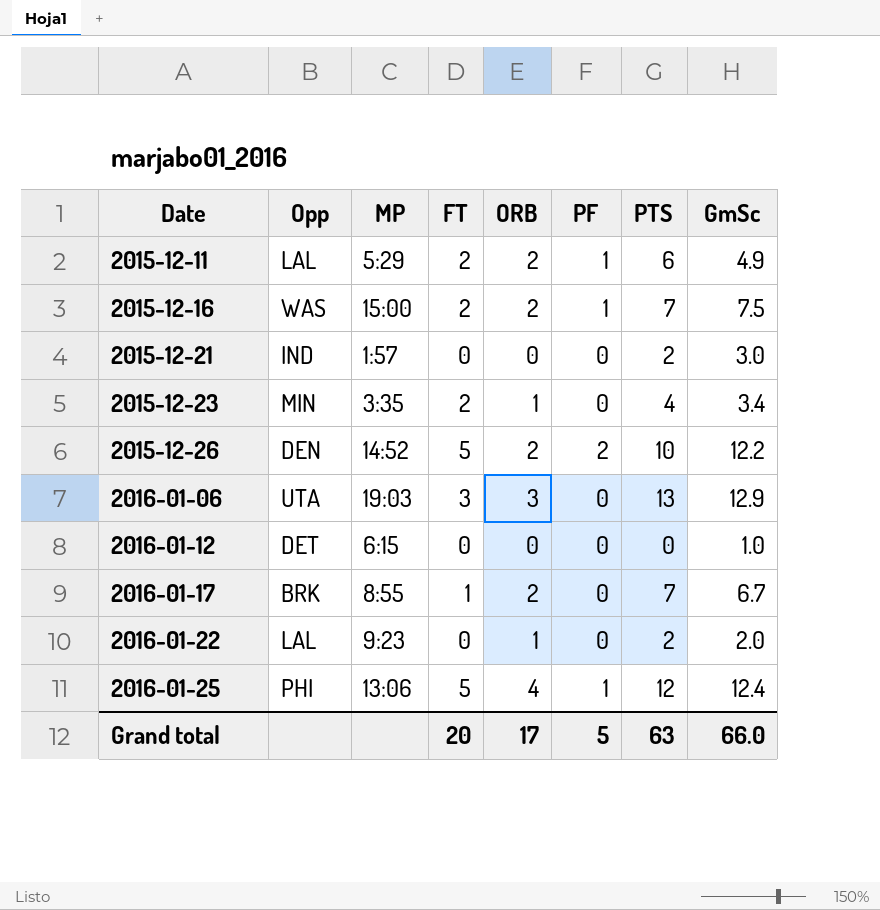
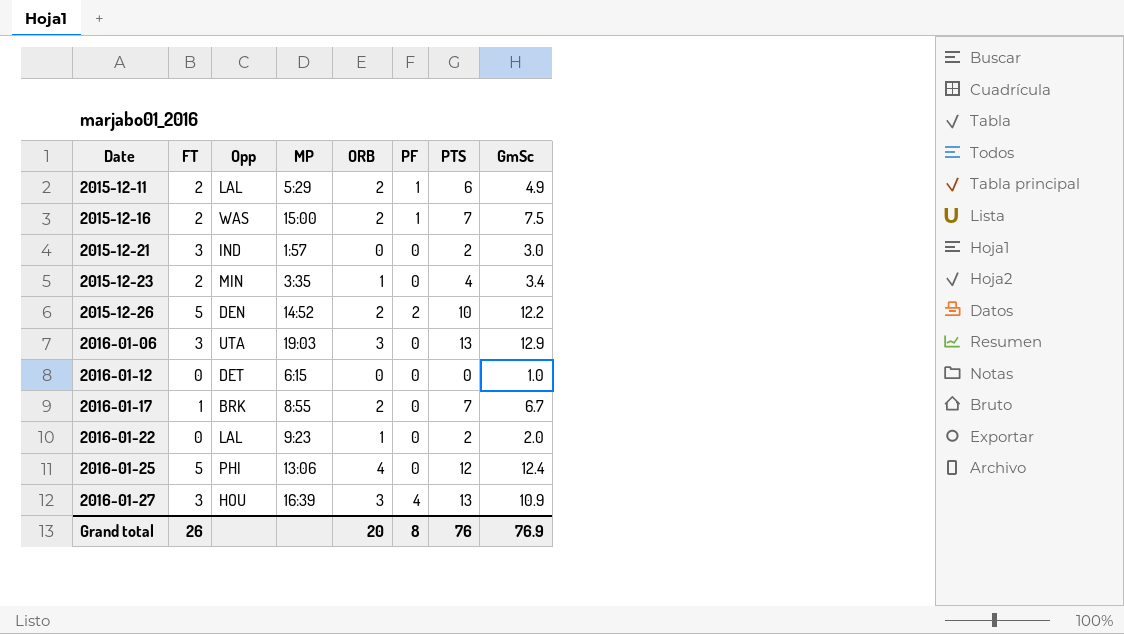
column FT | position: 4 -> 2
2015-12-21 | FT: 0 -> 3
2016-01-25 | PF: 1 -> 0
row 2016-01-27: none -> 3 | HOU | 16:39 | 3 | 4 | 13 | 10.9
Grand total | FT: 20 -> 26
Grand total | ORB: 17 -> 20
Grand total | PF: 5 -> 8
Grand total | PTS: 63 -> 76
Grand total | GmSc: 66.0 -> 76.9

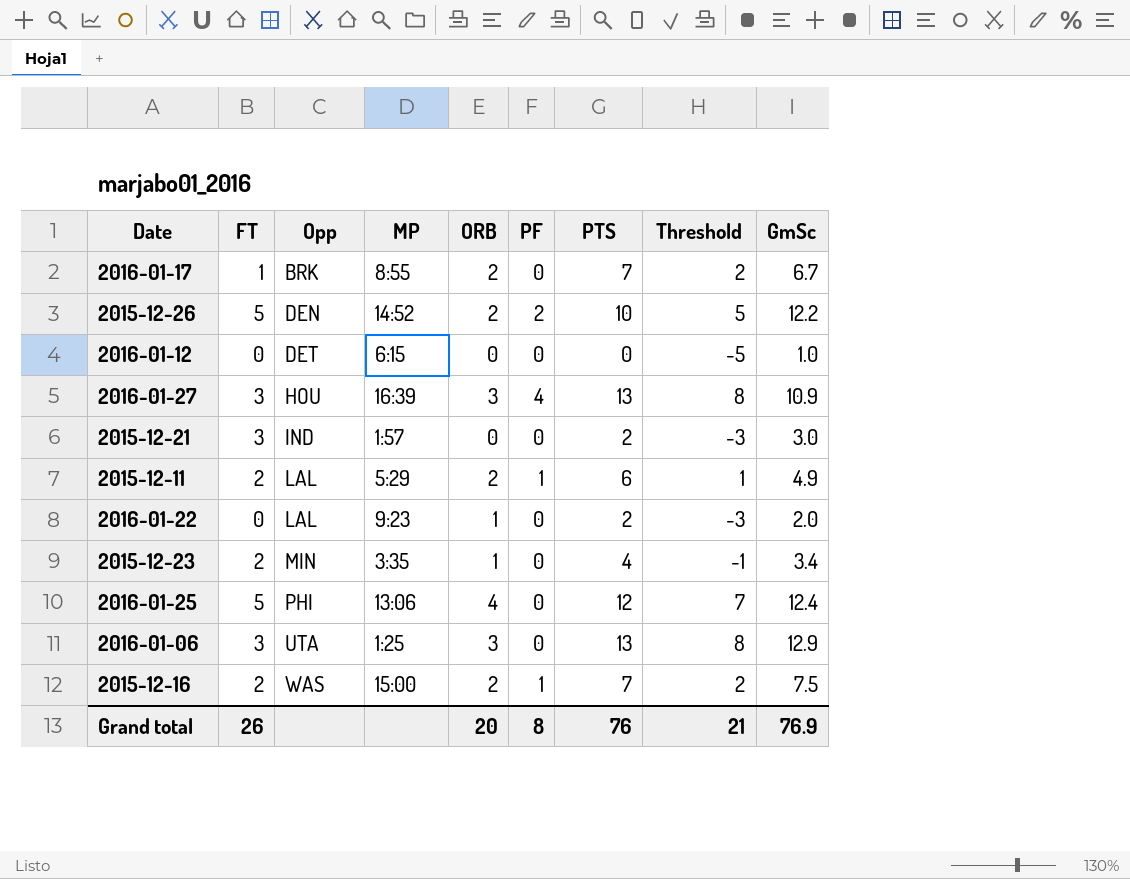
row order: Date ascending -> Opp ascending
column Threshold | formula: none -> [PTS] - 5
2016-01-06 | MP: 19:03 -> 1:25

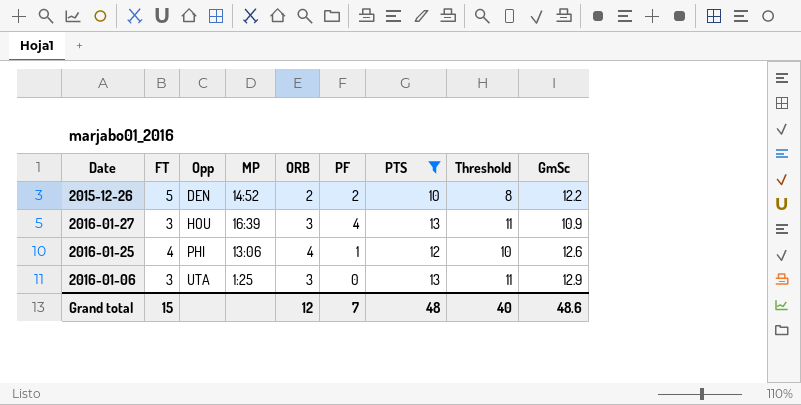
filter: none -> PTS >= 10
column Threshold | formula: [PTS] - 5 -> [PTS] - 2
2016-01-25 | FT: 5 -> 4
2016-01-25 | PF: 0 -> 1
2016-01-25 | GmSc: 12.4 -> 12.6
Grand total | FT: 26 -> 15
Grand total | ORB: 20 -> 12
Grand total | PF: 8 -> 7
Grand total | PTS: 76 -> 48
Grand total | Threshold: 21 -> 40
Grand total | GmSc: 76.9 -> 48.6

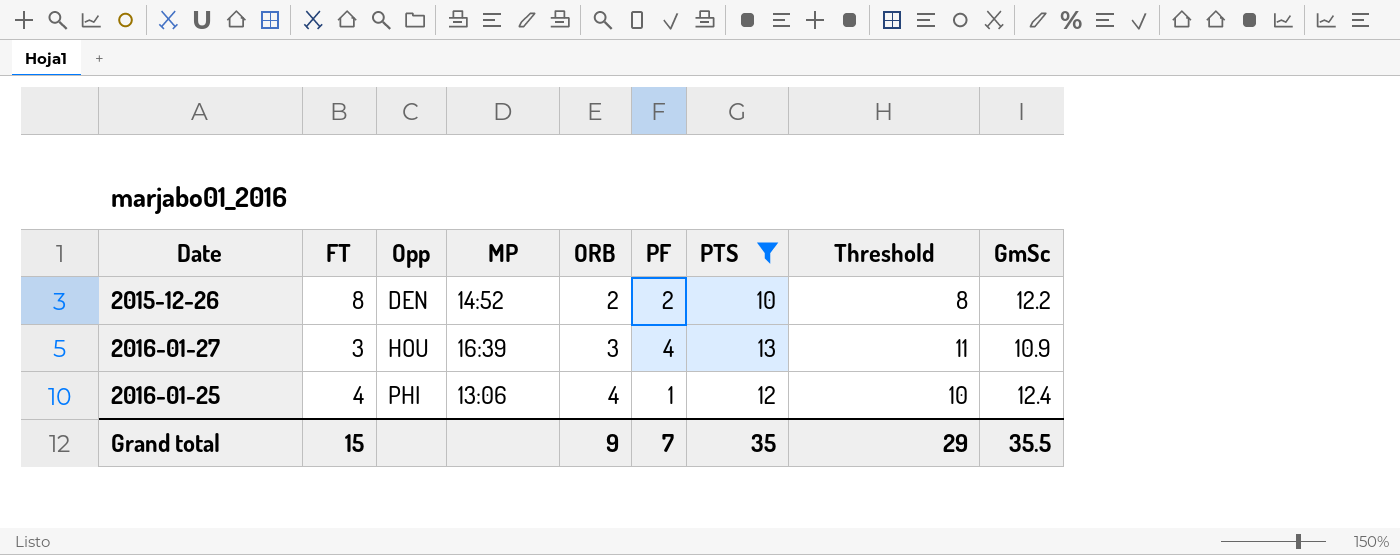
row 2016-01-06: 3 | UTA | 1:25 | 3 | 0 | 13 | 11 | 12.9 -> none
2015-12-26 | FT: 5 -> 8
2016-01-25 | GmSc: 12.6 -> 12.4
Grand total | ORB: 12 -> 9
Grand total | PTS: 48 -> 35
Grand total | Threshold: 40 -> 29
Grand total | GmSc: 48.6 -> 35.5

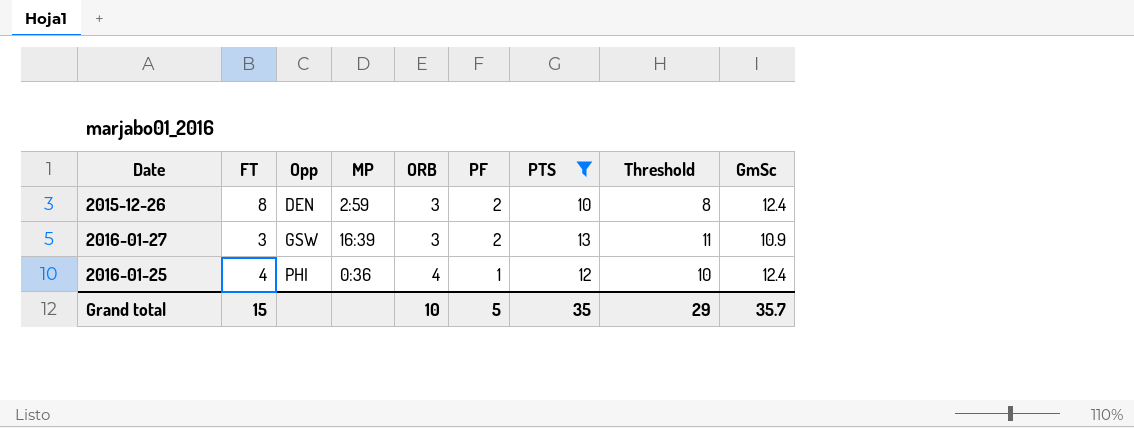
2015-12-26 | MP: 14:52 -> 2:59
2015-12-26 | ORB: 2 -> 3
2015-12-26 | GmSc: 12.2 -> 12.4
2016-01-27 | Opp: HOU -> GSW
2016-01-27 | PF: 4 -> 2
2016-01-25 | MP: 13:06 -> 0:36
Grand total | ORB: 9 -> 10
Grand total | PF: 7 -> 5
Grand total | GmSc: 35.5 -> 35.7

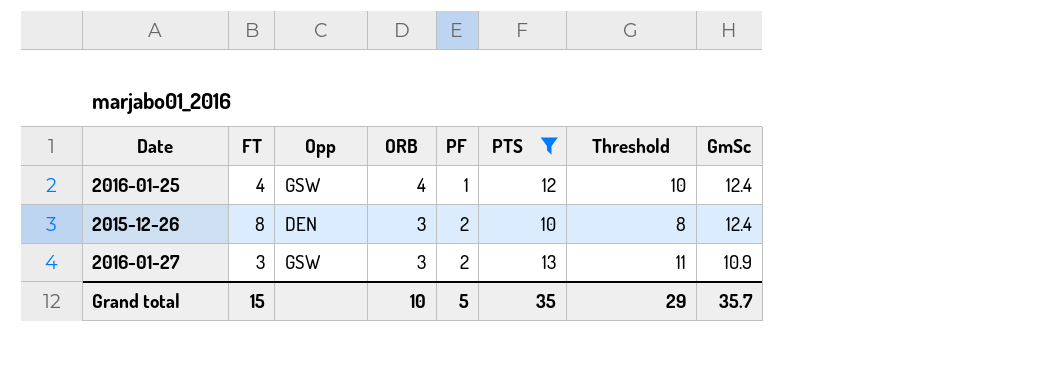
row order: Opp ascending -> ORB descending
column MP | position: 4 -> none
2016-01-25 | Opp: PHI -> GSW

